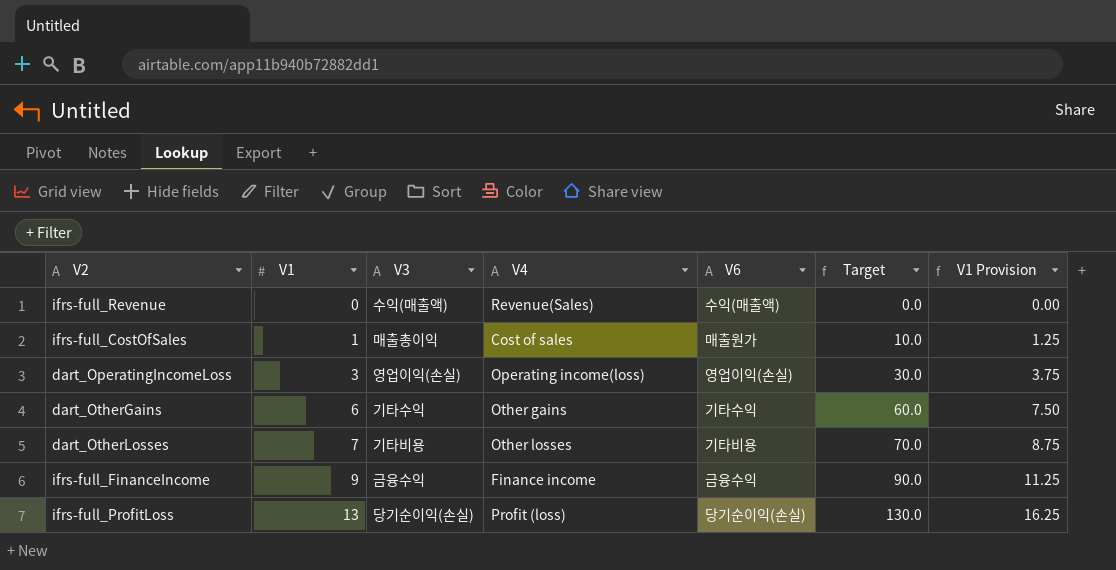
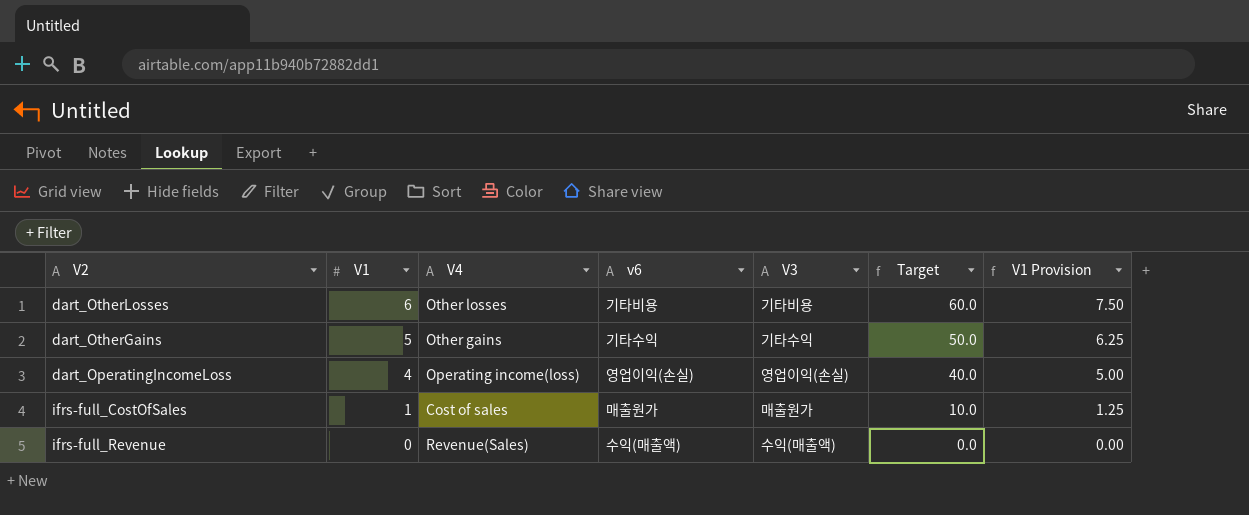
row order: V1 ascending -> V1 descending
column name: V6 -> v6
column V3 | position: 3 -> 5
row ifrs-full_FinanceIncome: 9 | 금융수익 | Finance income | 금융수익 | 90.0 | 11.25 -> none
row ifrs-full_ProfitLoss: 13 | 당기순이익(손실) | Profit (loss) | 당기순이익(손실) | 130.0 | 16.25 -> none
dart_OtherLosses | V1: 7 -> 6
dart_OtherLosses | Target: 70.0 -> 60.0
dart_OtherLosses | V1 Provision: 8.75 -> 7.50
dart_OtherGains | V1: 6 -> 5
dart_OtherGains | Target: 60.0 -> 50.0
dart_OtherGains | V1 Provision: 7.50 -> 6.25
dart_OperatingIncomeLoss | V1: 3 -> 4
dart_OperatingIncomeLoss | Target: 30.0 -> 40.0
dart_OperatingIncomeLoss | V1 Provision: 3.75 -> 5.00
ifrs-full_CostOfSales | V3: 매출총이익 -> 매출원가

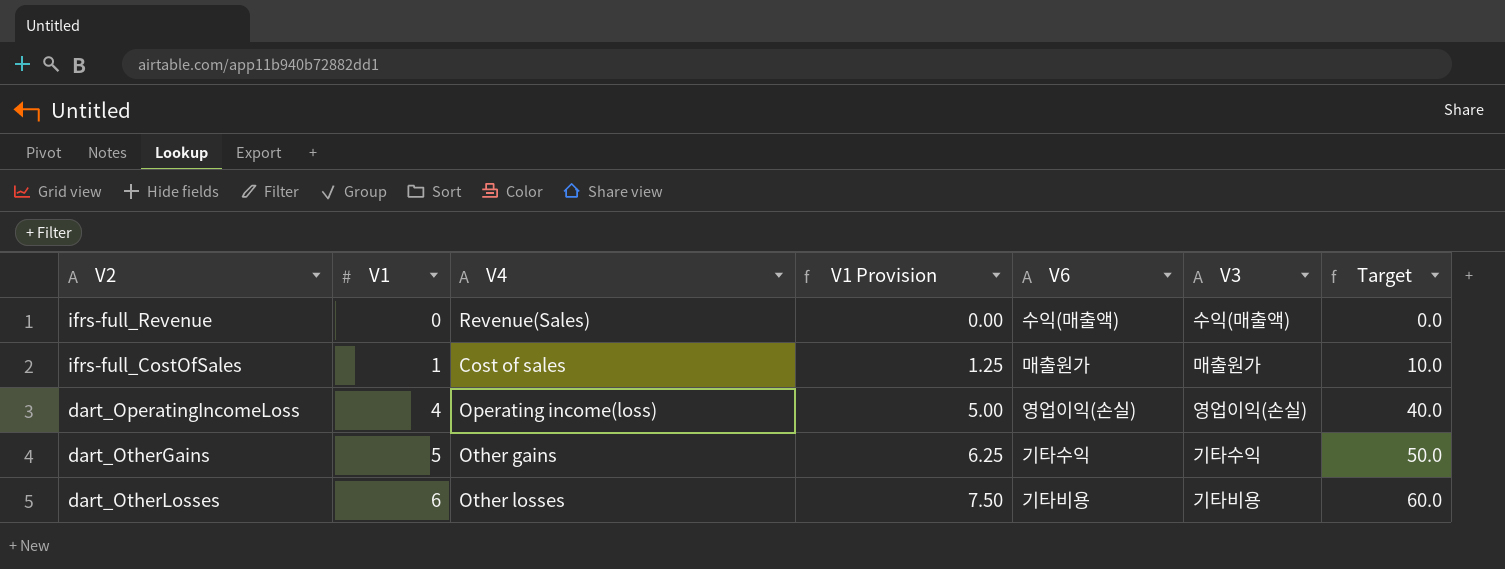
row order: V1 descending -> V1 ascending
column V1 Provision | position: 7 -> 4
column name: v6 -> V6

